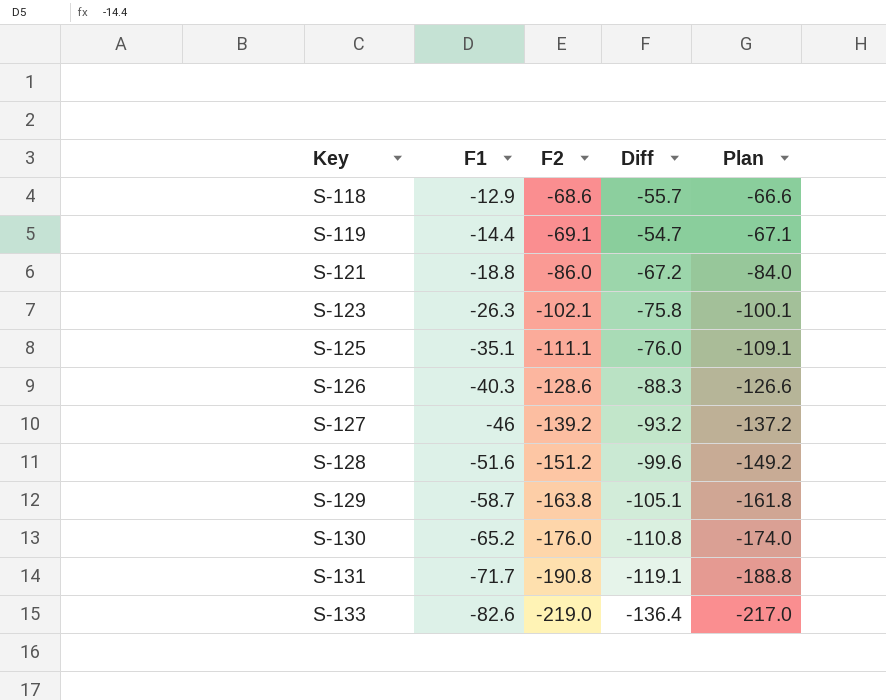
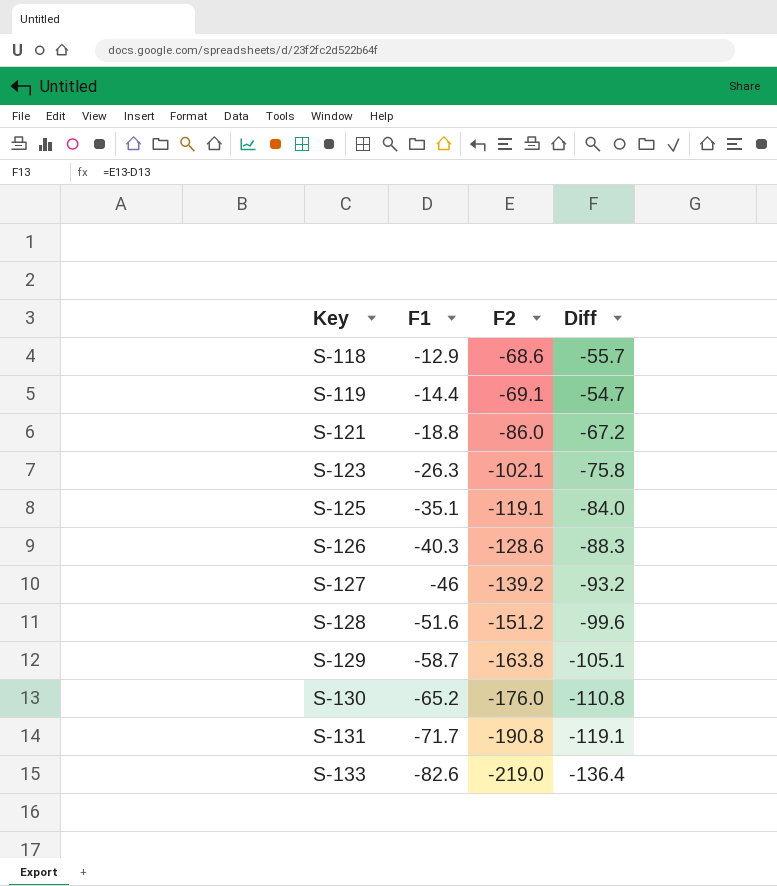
column Plan | formula: [F2] + 2 -> none
S-125 | F2: -111.1 -> -119.1
S-125 | Diff: -76.0 -> -84.0

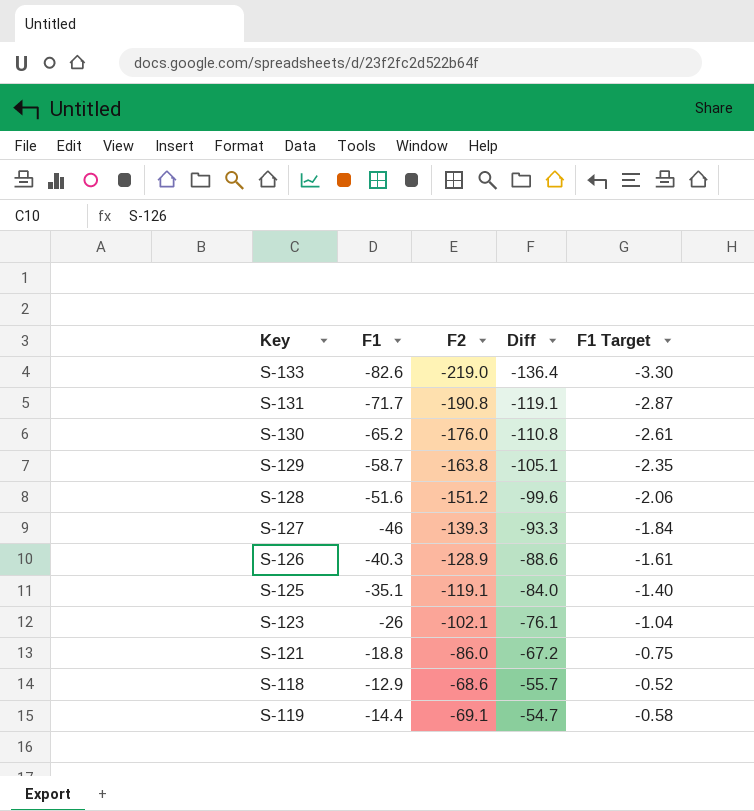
row order: Key ascending -> Diff ascending
column F1 Target | formula: none -> [F1] * 0.04
S-127 | F2: -139.2 -> -139.3
S-127 | Diff: -93.2 -> -93.3
S-126 | F2: -128.6 -> -128.9
S-126 | Diff: -88.3 -> -88.6
S-123 | F1: -26.3 -> -26
S-123 | Diff: -75.8 -> -76.1

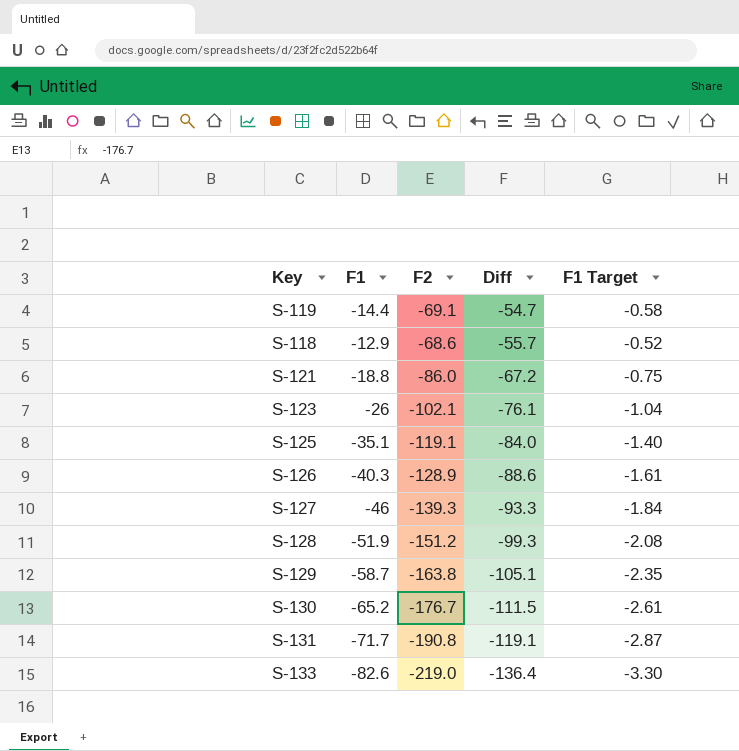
row order: Diff ascending -> Diff descending
S-128 | F1: -51.6 -> -51.9
S-128 | Diff: -99.6 -> -99.3
S-128 | F1 Target: -2.06 -> -2.08
S-130 | F2: -176.0 -> -176.7
S-130 | Diff: -110.8 -> -111.5

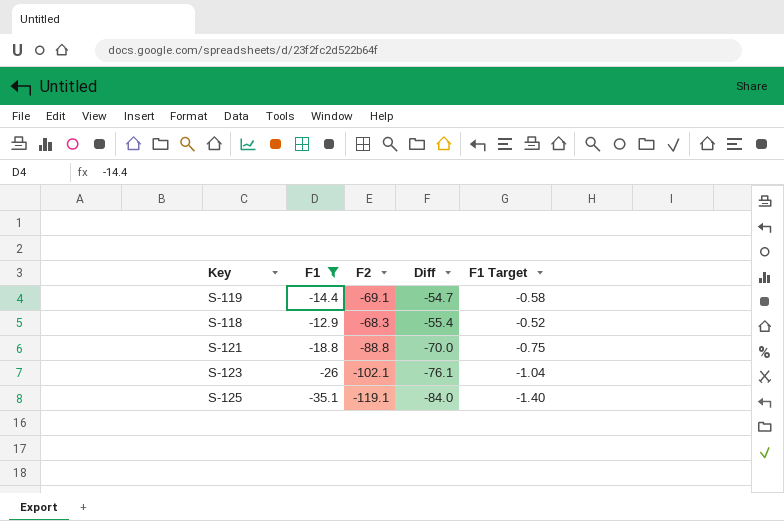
filter: none -> F1 >= -35.1
S-118 | F2: -68.6 -> -68.3
S-118 | Diff: -55.7 -> -55.4
S-121 | F2: -86.0 -> -88.8
S-121 | Diff: -67.2 -> -70.0

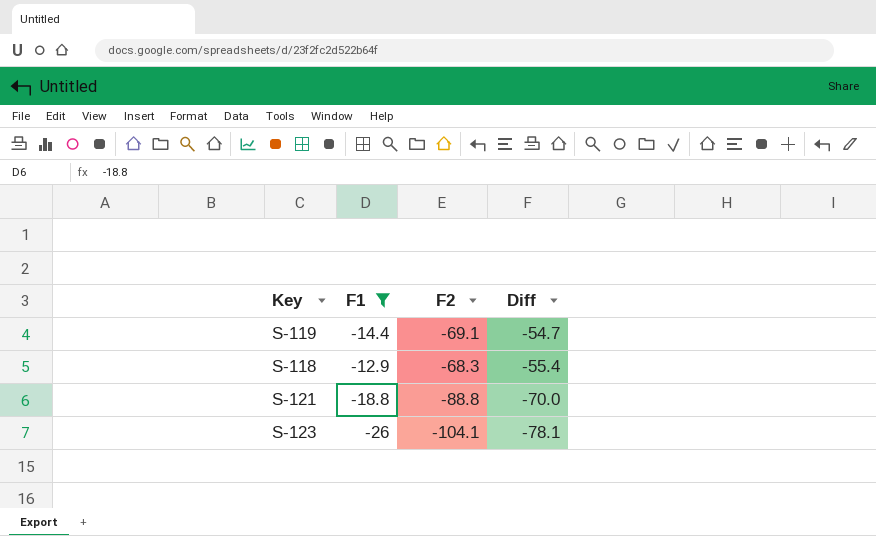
column F1 Target | formula: [F1] * 0.04 -> none
row S-125: -35.1 | -119.1 | -84.0 | -1.40 -> none
S-123 | F2: -102.1 -> -104.1
S-123 | Diff: -76.1 -> -78.1

